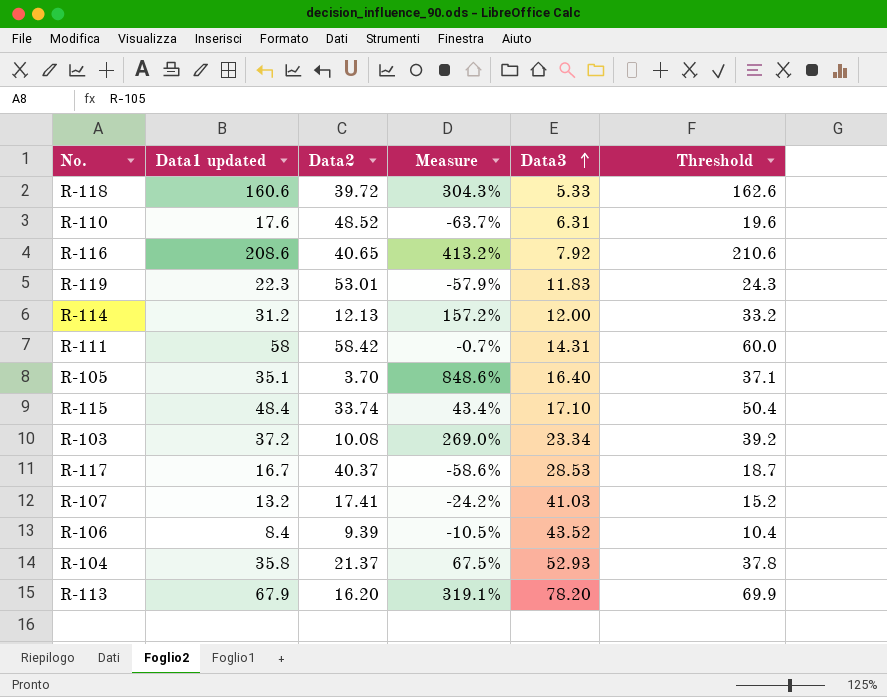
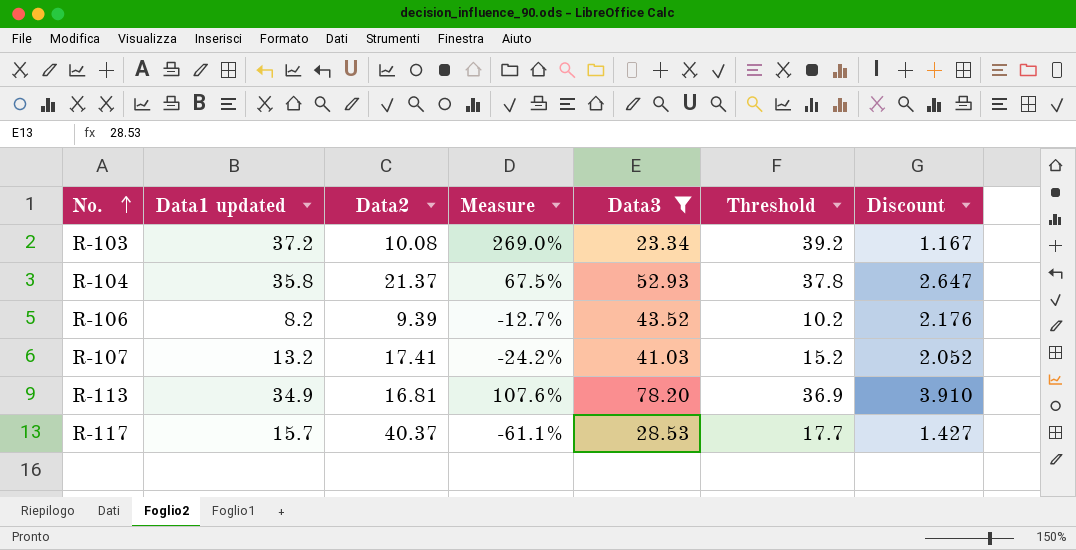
filter: none -> Data3 >= 23.34
row order: Data3 ascending -> No. ascending
column Discount | formula: none -> [Data3] * 0.05
R-106 | Data1 updated: 8.4 -> 8.2
R-106 | Measure: -10.5% -> -12.7%
R-106 | Threshold: 10.4 -> 10.2
R-113 | Data1 updated: 67.9 -> 34.9
R-113 | Data2: 16.20 -> 16.81
R-113 | Measure: 319.1% -> 107.6%
R-113 | Threshold: 69.9 -> 36.9
R-117 | Data1 updated: 16.7 -> 15.7
R-117 | Measure: -58.6% -> -61.1%
R-117 | Threshold: 18.7 -> 17.7

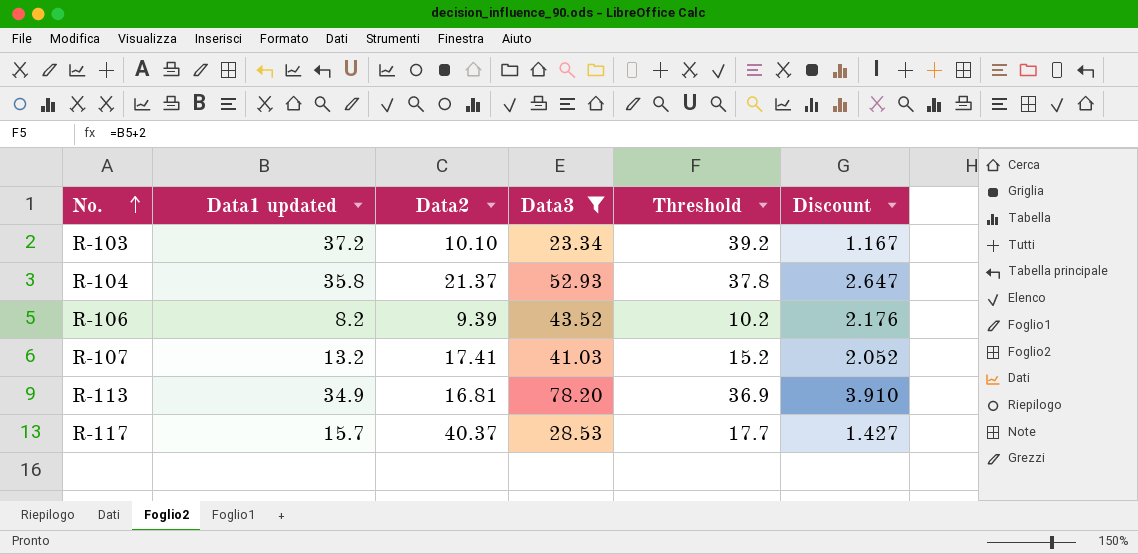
column Measure | formula: ([Data1 updated] - [Data2]) / [Data2] -> none
R-103 | Data2: 10.08 -> 10.10

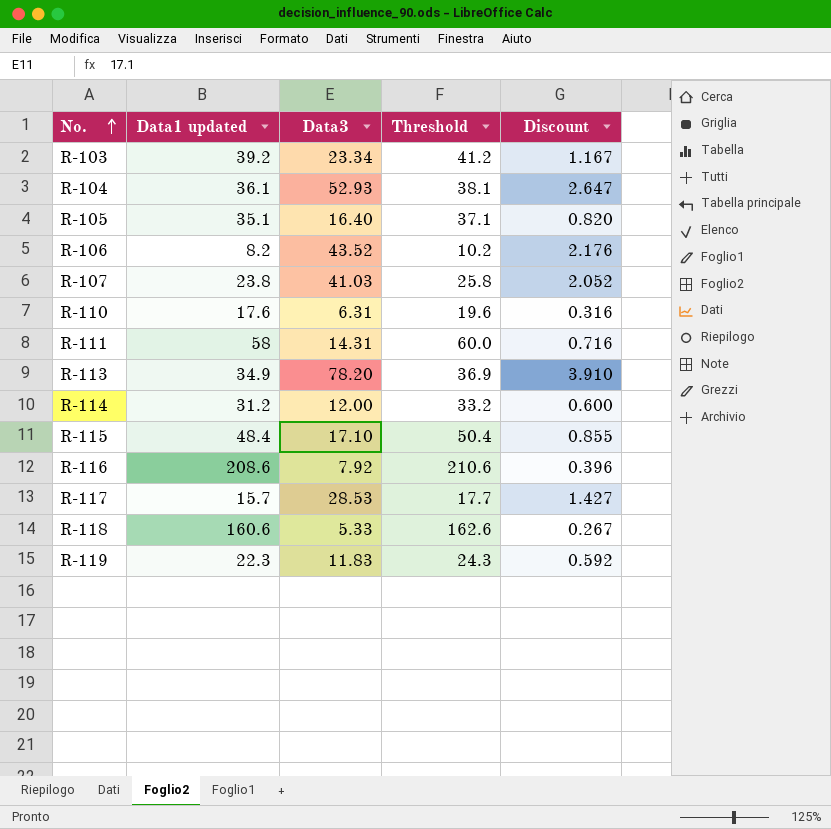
filter: Data3 >= 23.34 -> none
column Data2 | position: 3 -> none
R-103 | Data1 updated: 37.2 -> 39.2
R-103 | Threshold: 39.2 -> 41.2
R-104 | Data1 updated: 35.8 -> 36.1
R-104 | Threshold: 37.8 -> 38.1
R-107 | Data1 updated: 13.2 -> 23.8
R-107 | Threshold: 15.2 -> 25.8

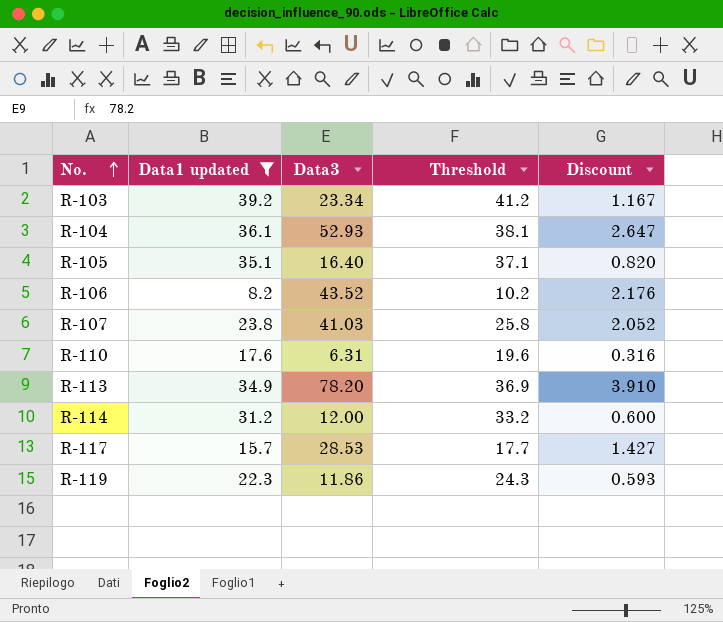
filter: none -> Data1 updated <= 39.2
R-119 | Data3: 11.83 -> 11.86
R-119 | Discount: 0.592 -> 0.593

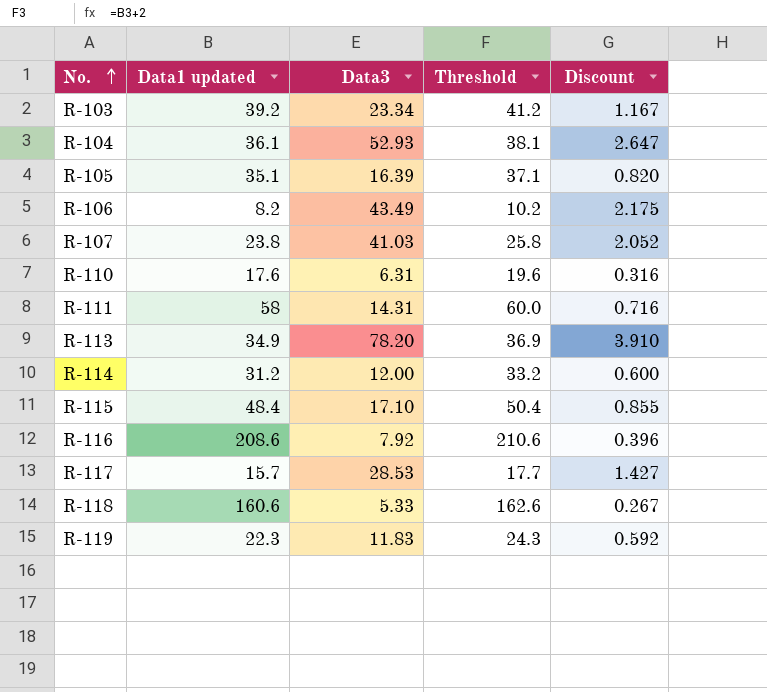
filter: Data1 updated <= 39.2 -> none
R-105 | Data3: 16.40 -> 16.39
R-106 | Data3: 43.52 -> 43.49
R-106 | Discount: 2.176 -> 2.175
R-119 | Data3: 11.86 -> 11.83
R-119 | Discount: 0.593 -> 0.592

